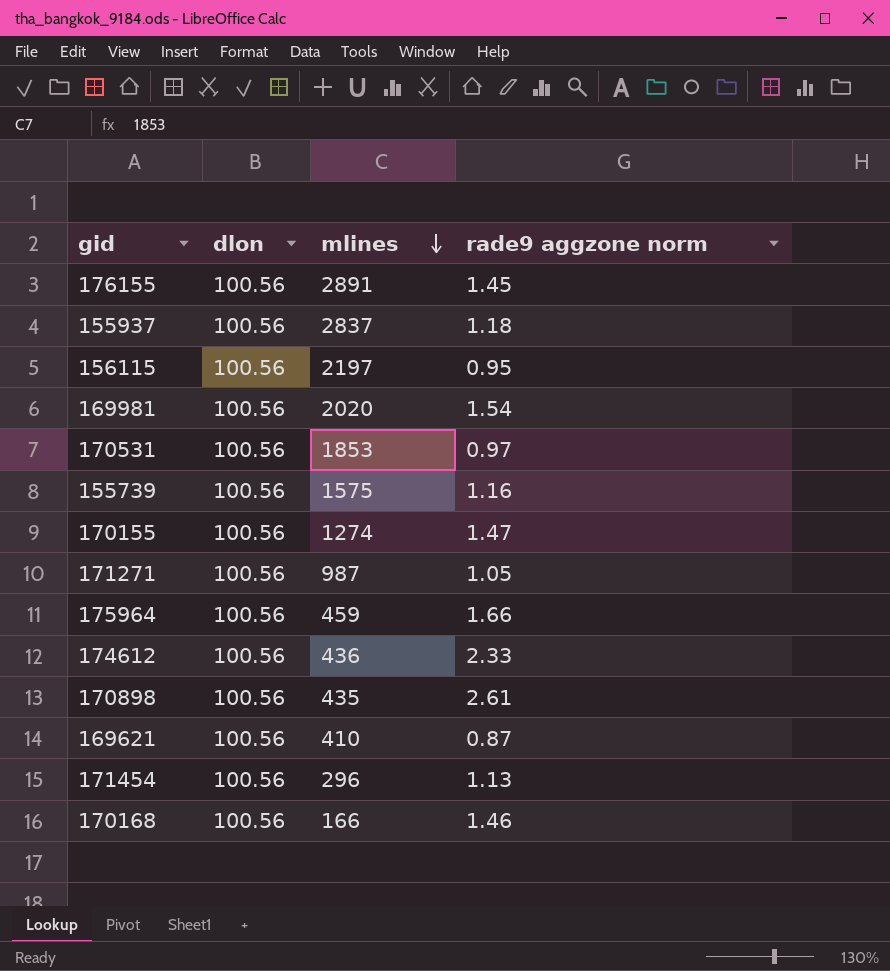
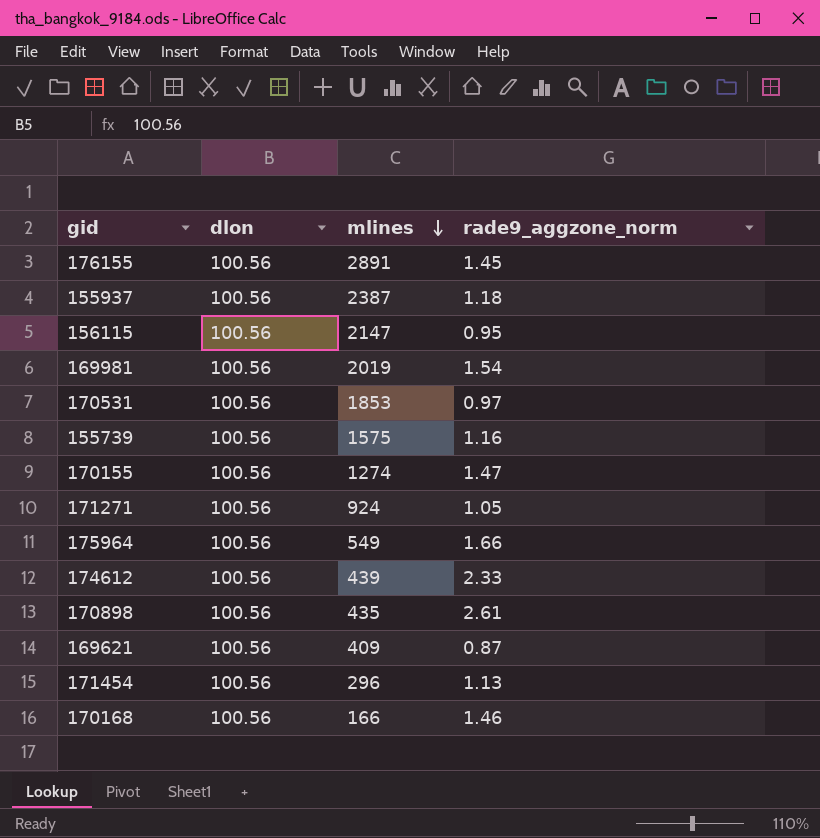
column name: rade9 aggzone norm -> rade9_aggzone_norm
155937 | mlines: 2837 -> 2387
156115 | mlines: 2197 -> 2147
169981 | mlines: 2020 -> 2019
171271 | mlines: 987 -> 924
175964 | mlines: 459 -> 549
174612 | mlines: 436 -> 439
169621 | mlines: 410 -> 409

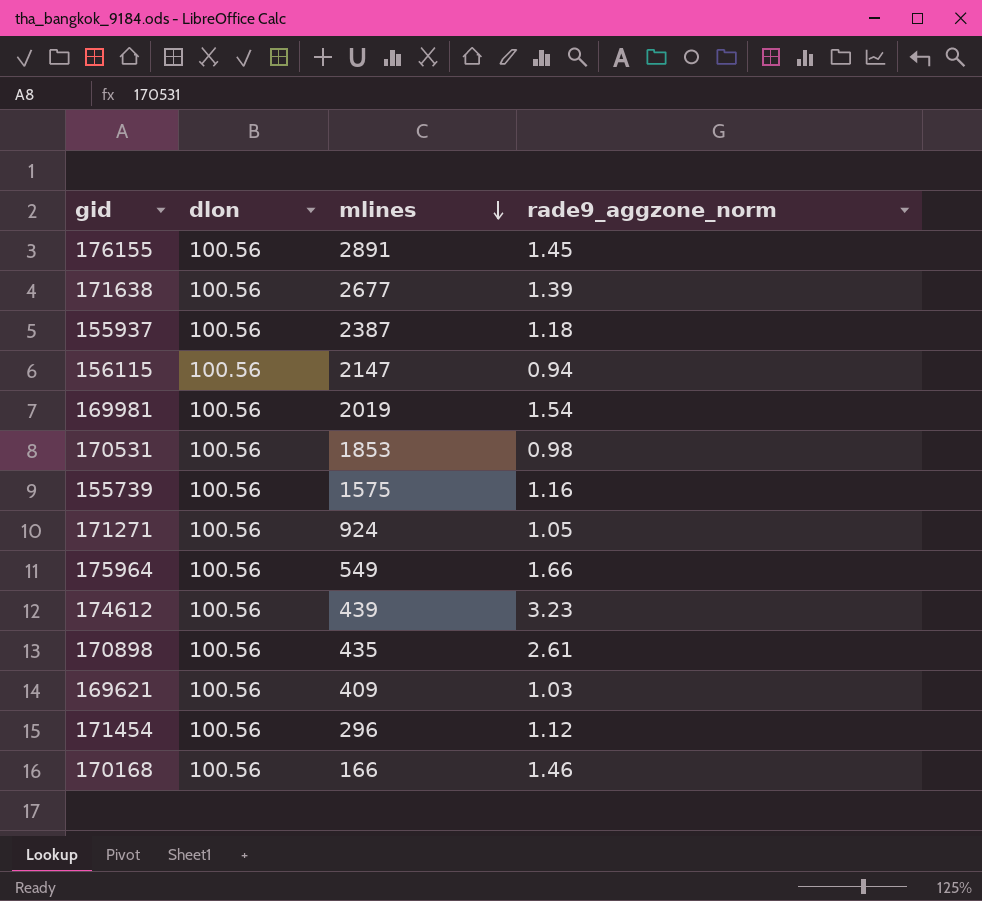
row 170155: 100.56 | 1274 | 1.47 -> none
row 171638: none -> 100.56 | 2677 | 1.39
156115 | rade9_aggzone_norm: 0.95 -> 0.94
170531 | rade9_aggzone_norm: 0.97 -> 0.98
174612 | rade9_aggzone_norm: 2.33 -> 3.23
169621 | rade9_aggzone_norm: 0.87 -> 1.03
171454 | rade9_aggzone_norm: 1.13 -> 1.12

